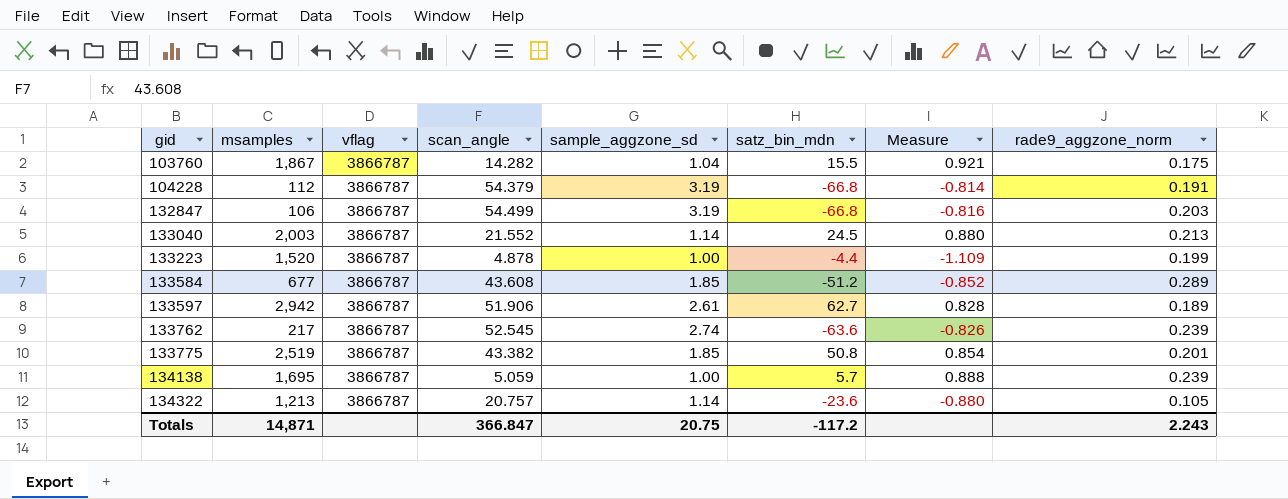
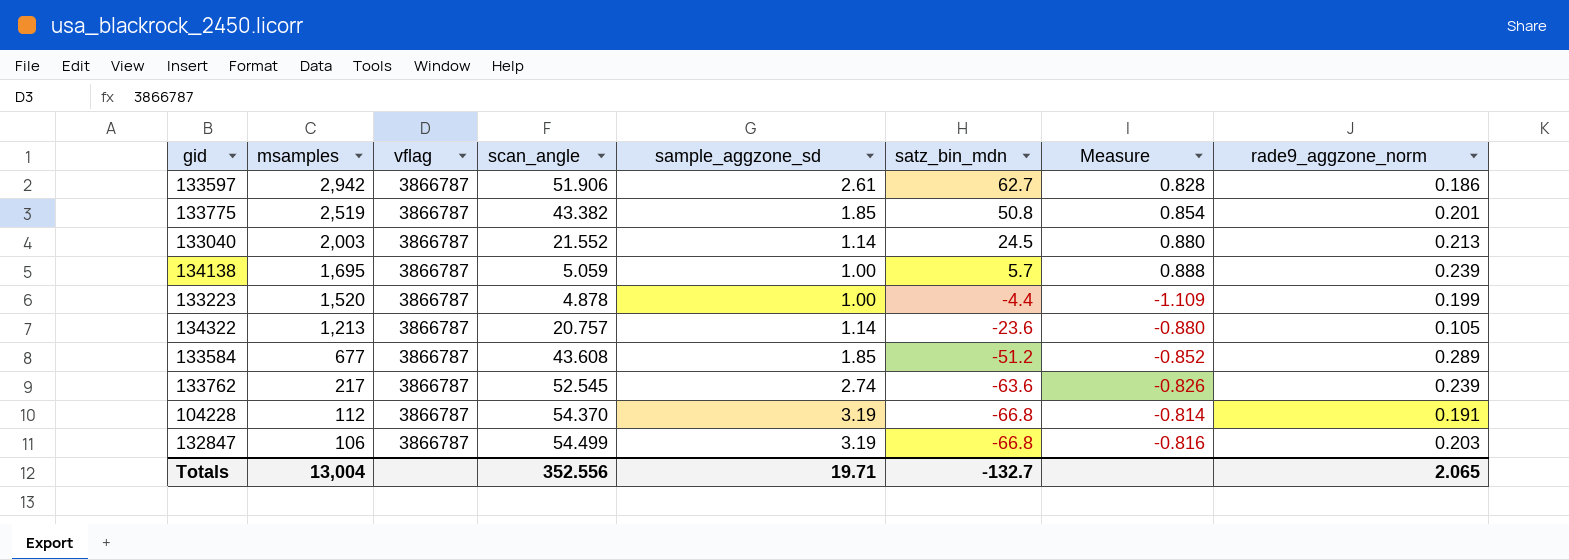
row order: gid ascending -> msamples descending
row 103760: 1,867 | 3866787 | 14.282 | 1.04 | 15.5 | 0.921 | 0.175 -> none
133597 | rade9_aggzone_norm: 0.189 -> 0.186
104228 | scan_angle: 54.379 -> 54.370
Totals | msamples: 14,871 -> 13,004
Totals | scan_angle: 366.847 -> 352.556
Totals | sample_aggzone_sd: 20.75 -> 19.71
Totals | satz_bin_mdn: -117.2 -> -132.7
Totals | rade9_aggzone_norm: 2.243 -> 2.065

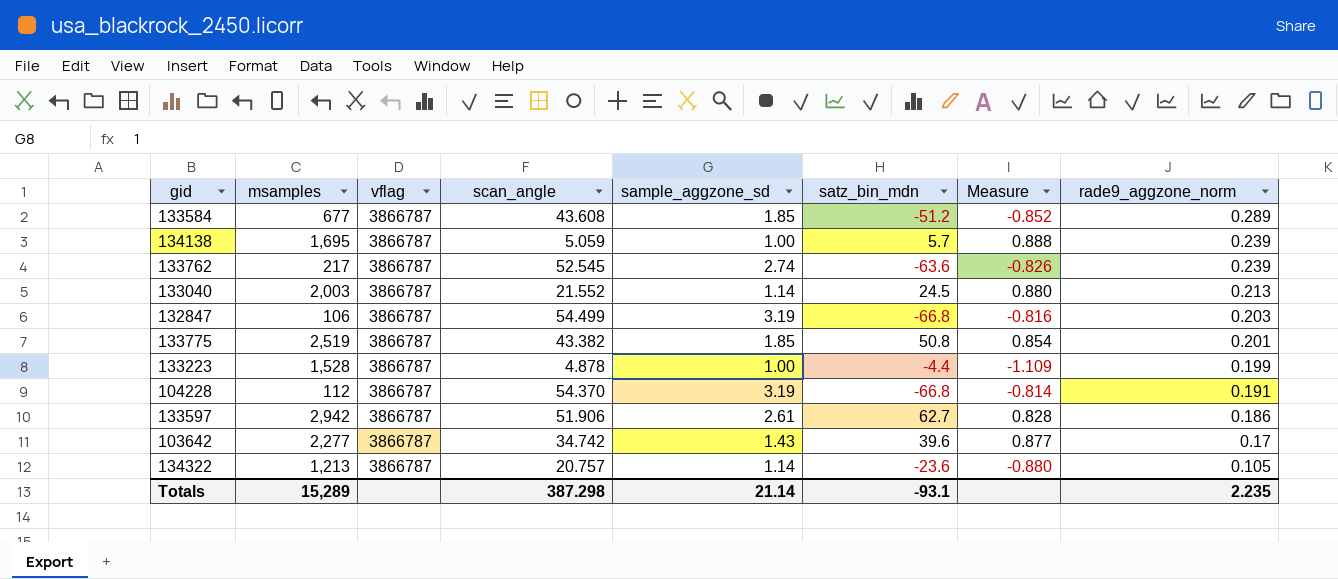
row order: msamples descending -> rade9_aggzone_norm descending
133223 | msamples: 1,520 -> 1,528
row 103642: none -> 2,277 | 3866787 | 34.742 | 1.43 | 39.6 | 0.877 | 0.17
Totals | msamples: 13,004 -> 15,289
Totals | scan_angle: 352.556 -> 387.298
Totals | sample_aggzone_sd: 19.71 -> 21.14
Totals | satz_bin_mdn: -132.7 -> -93.1
Totals | rade9_aggzone_norm: 2.065 -> 2.235

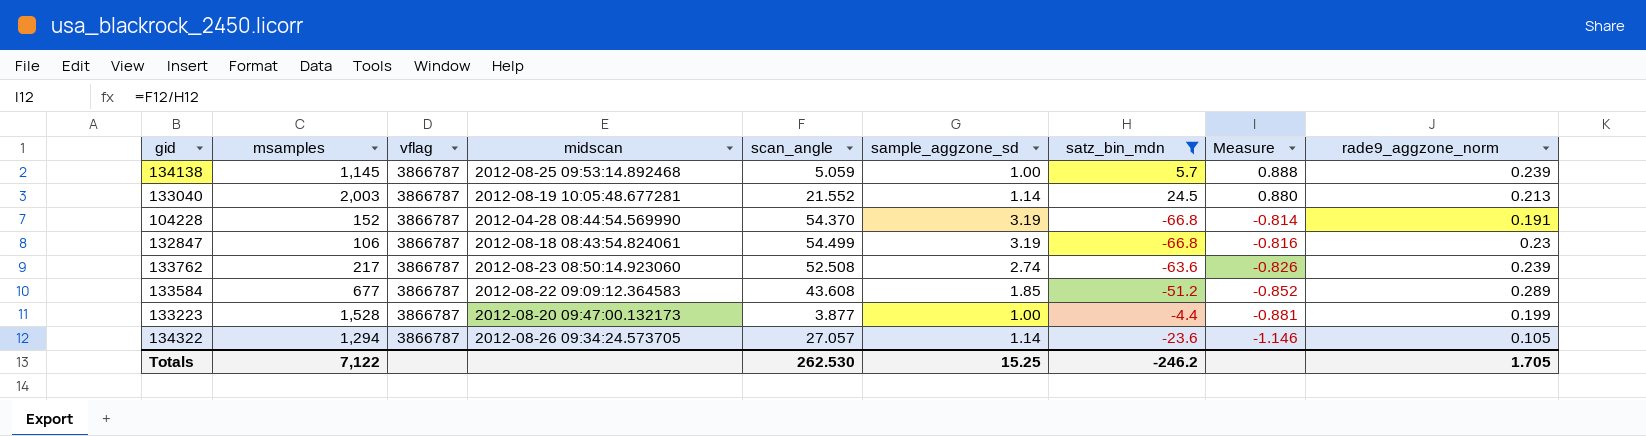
filter: none -> satz_bin_mdn <= 24.5
row order: rade9_aggzone_norm descending -> Measure descending
column midscan | position: none -> 4
134138 | msamples: 1,695 -> 1,145
104228 | msamples: 112 -> 152
132847 | rade9_aggzone_norm: 0.203 -> 0.23
133762 | scan_angle: 52.545 -> 52.508
133223 | scan_angle: 4.878 -> 3.877
133223 | Measure: -1.109 -> -0.881
134322 | msamples: 1,213 -> 1,294
134322 | scan_angle: 20.757 -> 27.057
134322 | Measure: -0.880 -> -1.146
Totals | msamples: 15,289 -> 7,122
Totals | scan_angle: 387.298 -> 262.530
Totals | sample_aggzone_sd: 21.14 -> 15.25
Totals | satz_bin_mdn: -93.1 -> -246.2
Totals | rade9_aggzone_norm: 2.235 -> 1.705

